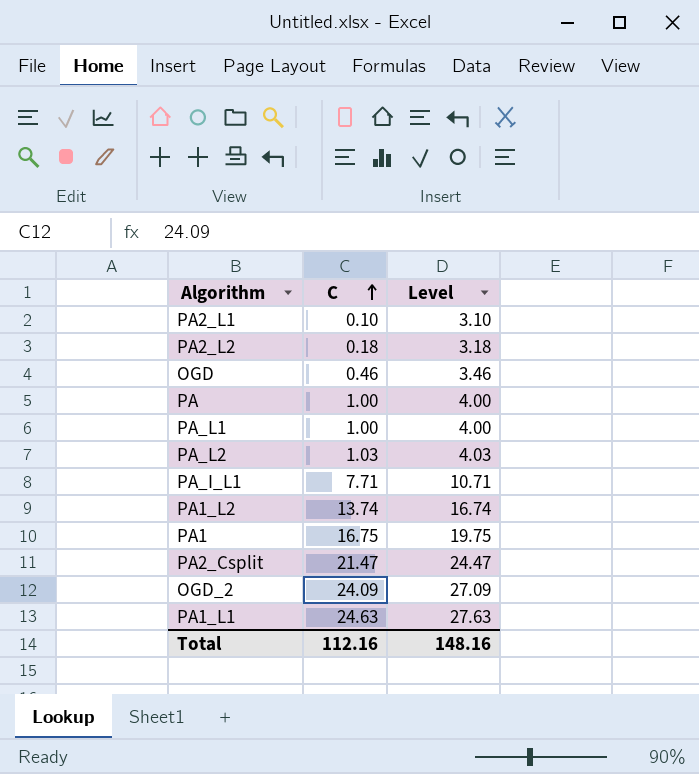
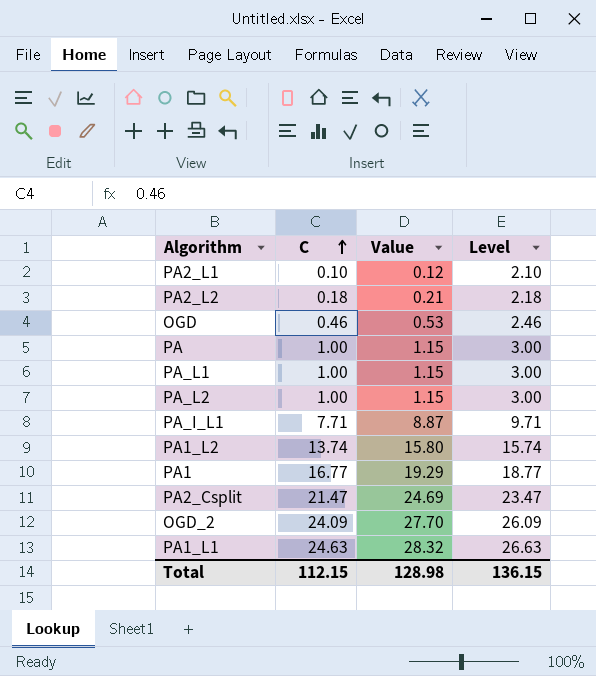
column Value | formula: none -> [C] * 1.15
column Level | formula: [C] + 3 -> [C] + 2
PA_L2 | C: 1.03 -> 1.00
PA1 | C: 16.75 -> 16.77
Total | C: 112.16 -> 112.15
Total | Level: 148.16 -> 136.15

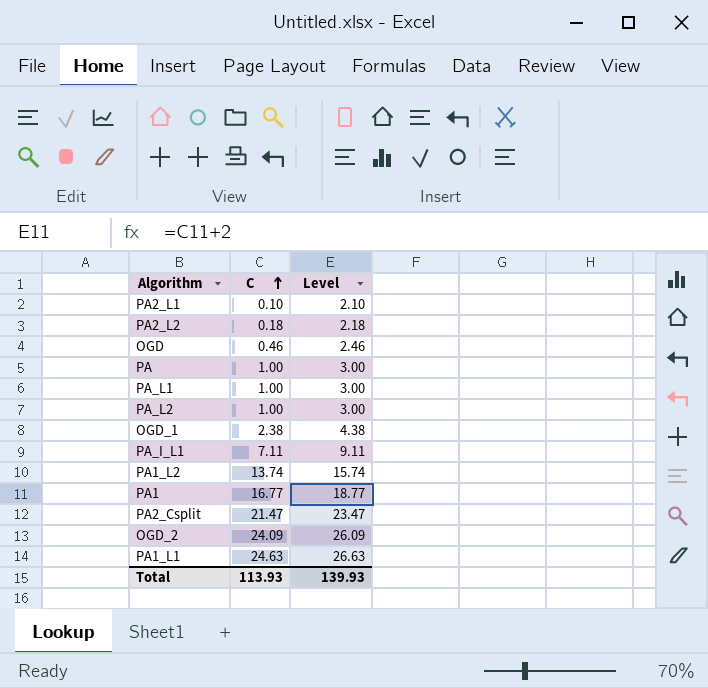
column Value | formula: [C] * 1.15 -> none
row OGD_1: none -> 2.38 | 4.38
PA_I_L1 | C: 7.71 -> 7.11
PA_I_L1 | Level: 9.71 -> 9.11
Total | C: 112.15 -> 113.93
Total | Level: 136.15 -> 139.93

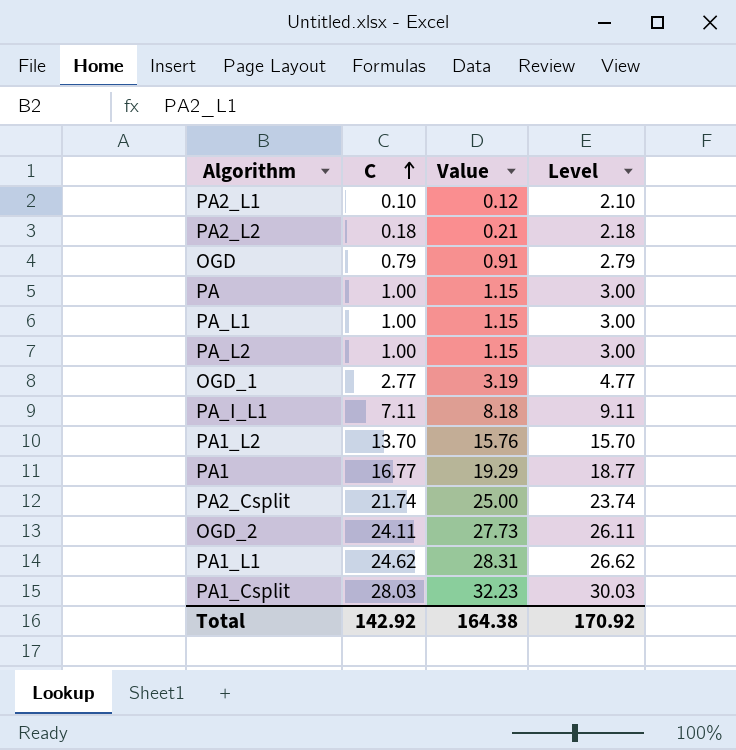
column Value | formula: none -> [C] * 1.15
OGD | C: 0.46 -> 0.79
OGD | Level: 2.46 -> 2.79
OGD_1 | C: 2.38 -> 2.77
OGD_1 | Level: 4.38 -> 4.77
PA1_L2 | C: 13.74 -> 13.70
PA1_L2 | Level: 15.74 -> 15.70
PA2_Csplit | C: 21.47 -> 21.74
PA2_Csplit | Level: 23.47 -> 23.74
OGD_2 | C: 24.09 -> 24.11
OGD_2 | Level: 26.09 -> 26.11
PA1_L1 | C: 24.63 -> 24.62
PA1_L1 | Level: 26.63 -> 26.62
row PA1_Csplit: none -> 28.03 | 32.23 | 30.03
Total | C: 113.93 -> 142.92
Total | Level: 139.93 -> 170.92

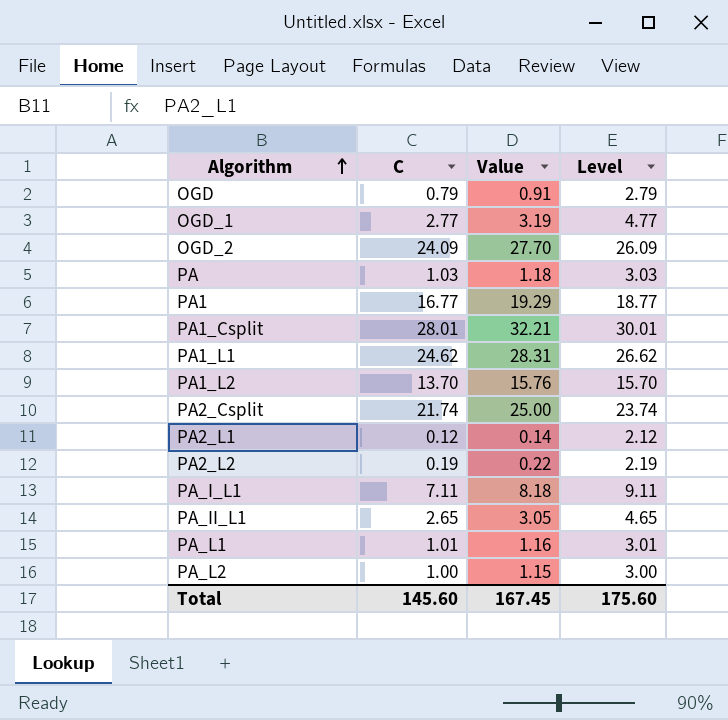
row order: C ascending -> Algorithm ascending
OGD_2 | C: 24.11 -> 24.09
OGD_2 | Value: 27.73 -> 27.70
OGD_2 | Level: 26.11 -> 26.09
PA | C: 1.00 -> 1.03
PA | Value: 1.15 -> 1.18
PA | Level: 3.00 -> 3.03
PA1_Csplit | C: 28.03 -> 28.01
PA1_Csplit | Value: 32.23 -> 32.21
PA1_Csplit | Level: 30.03 -> 30.01
PA2_L1 | C: 0.10 -> 0.12
PA2_L1 | Value: 0.12 -> 0.14
PA2_L1 | Level: 2.10 -> 2.12
PA2_L2 | C: 0.18 -> 0.19
PA2_L2 | Value: 0.21 -> 0.22
PA2_L2 | Level: 2.18 -> 2.19
row PA_II_L1: none -> 2.65 | 3.05 | 4.65
PA_L1 | C: 1.00 -> 1.01
PA_L1 | Value: 1.15 -> 1.16
PA_L1 | Level: 3.00 -> 3.01
Total | C: 142.92 -> 145.60
Total | Value: 164.38 -> 167.45
Total | Level: 170.92 -> 175.60

